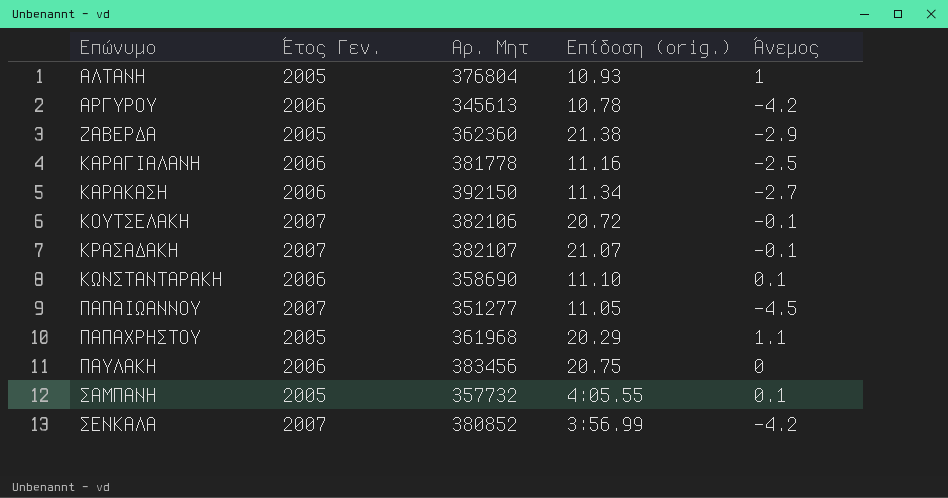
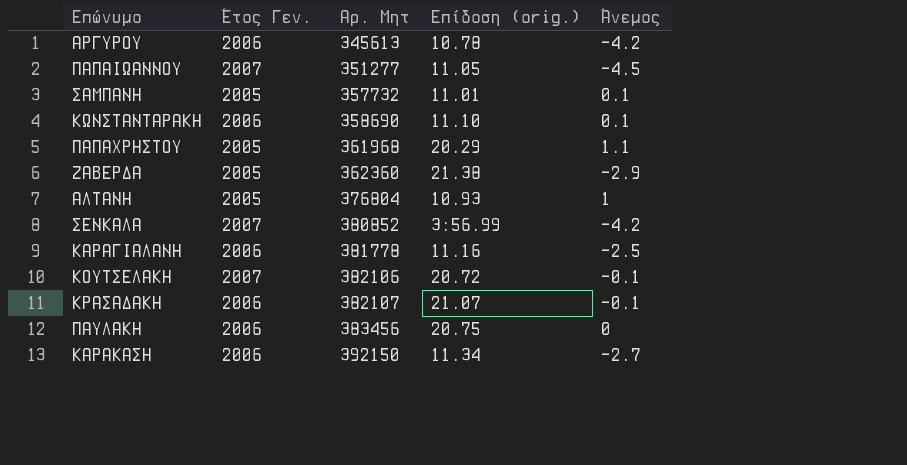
row order: Επώνυμο ascending -> Αρ. Μητ ascending
ΣΑΜΠΑΝΗ | Επίδοση (orig.): 4:05.55 -> 11.01
ΚΡΑΣΑΔΑΚΗ | Έτος Γεν.: 2007 -> 2006

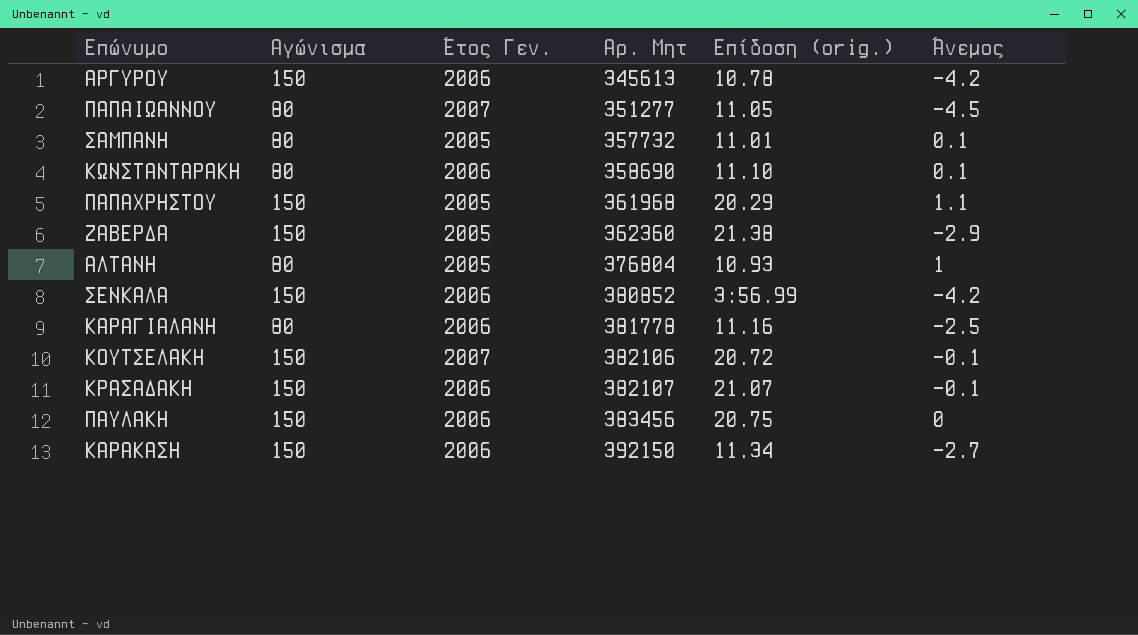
column Αγώνισμα | position: none -> 2
ΣΕΝΚΑΛΑ | Έτος Γεν.: 2007 -> 2006

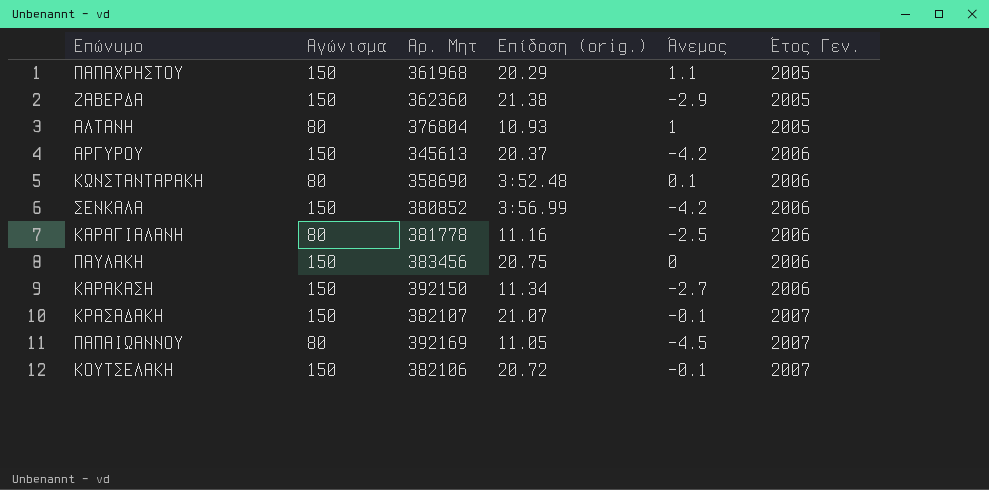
row order: Αρ. Μητ ascending -> Έτος Γεν. ascending
column Έτος Γεν. | position: 3 -> 6
row ΣΑΜΠΑΝΗ: 80 | 2005 | 357732 | 11.01 | 0.1 -> none
ΑΡΓΥΡΟΥ | Επίδοση (orig.): 10.78 -> 20.37
ΚΩΝΣΤΑΝΤΑΡΑΚΗ | Επίδοση (orig.): 11.10 -> 3:52.48
ΚΡΑΣΑΔΑΚΗ | Έτος Γεν.: 2006 -> 2007
ΠΑΠΑΙΩΑΝΝΟΥ | Αρ. Μητ: 351277 -> 392169

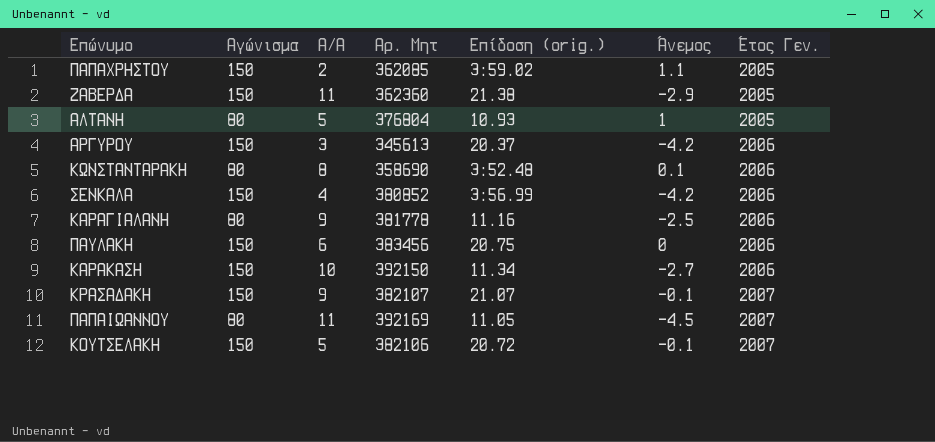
column Α/Α | position: none -> 3
ΠΑΠΑΧΡΗΣΤΟΥ | Αρ. Μητ: 361968 -> 362085
ΠΑΠΑΧΡΗΣΤΟΥ | Επίδοση (orig.): 20.29 -> 3:59.02

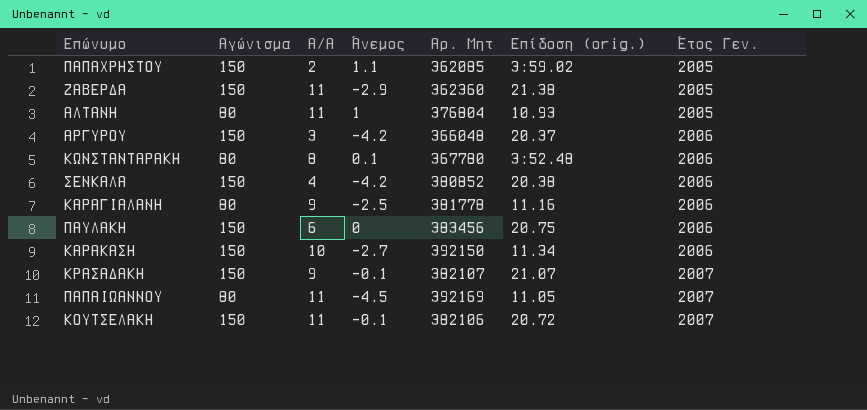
column Άνεμος | position: 6 -> 4
ΑΛΤΑΝΗ | Α/Α: 5 -> 11
ΑΡΓΥΡΟΥ | Αρ. Μητ: 345613 -> 366048
ΚΩΝΣΤΑΝΤΑΡΑΚΗ | Αρ. Μητ: 358690 -> 367780
ΣΕΝΚΑΛΑ | Επίδοση (orig.): 3:56.99 -> 20.38
ΚΟΥΤΣΕΛΑΚΗ | Α/Α: 5 -> 11

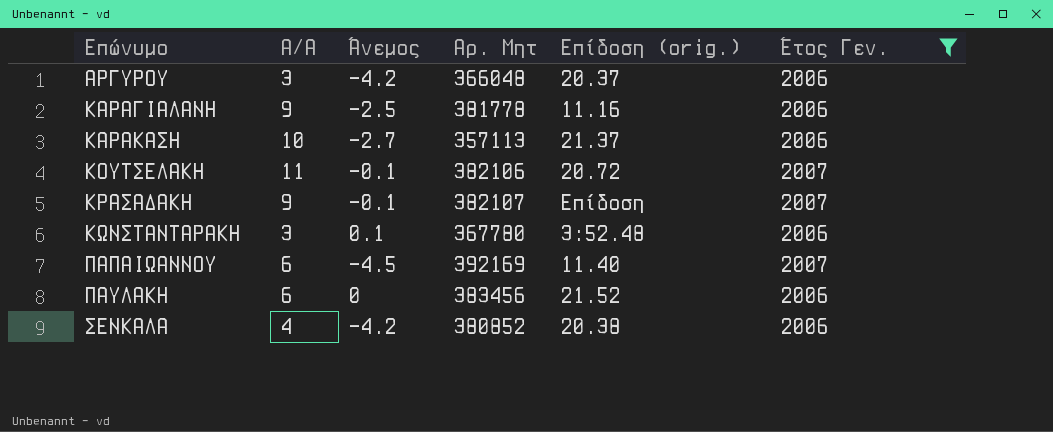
filter: none -> Έτος Γεν. != 2005
row order: Έτος Γεν. ascending -> Επώνυμο ascending
column Αγώνισμα | position: 2 -> none
ΚΑΡΑΚΑΣΗ | Αρ. Μητ: 392150 -> 357113
ΚΑΡΑΚΑΣΗ | Επίδοση (orig.): 11.34 -> 21.37
ΚΡΑΣΑΔΑΚΗ | Επίδοση (orig.): 21.07 -> Επίδοση
ΚΩΝΣΤΑΝΤΑΡΑΚΗ | Α/Α: 8 -> 3
ΠΑΠΑΙΩΑΝΝΟΥ | Α/Α: 11 -> 6
ΠΑΠΑΙΩΑΝΝΟΥ | Επίδοση (orig.): 11.05 -> 11.40
ΠΑΥΛΑΚΗ | Επίδοση (orig.): 20.75 -> 21.52

